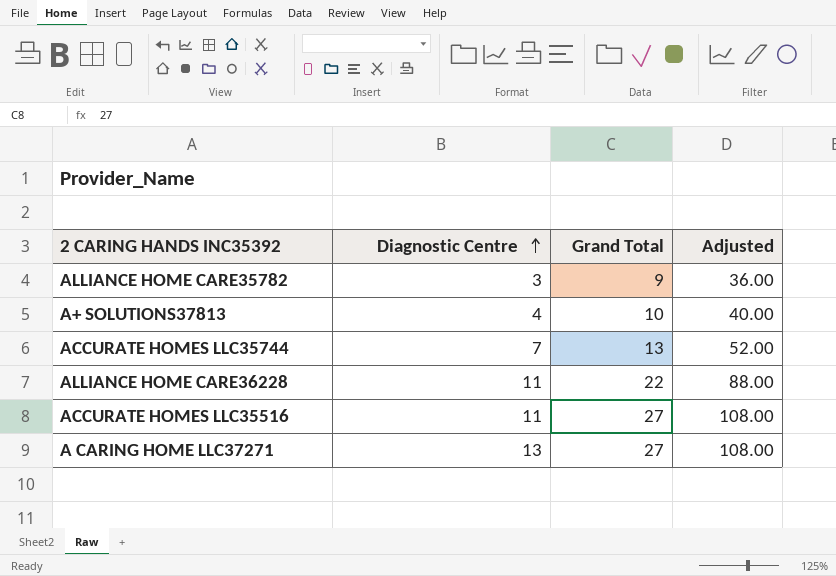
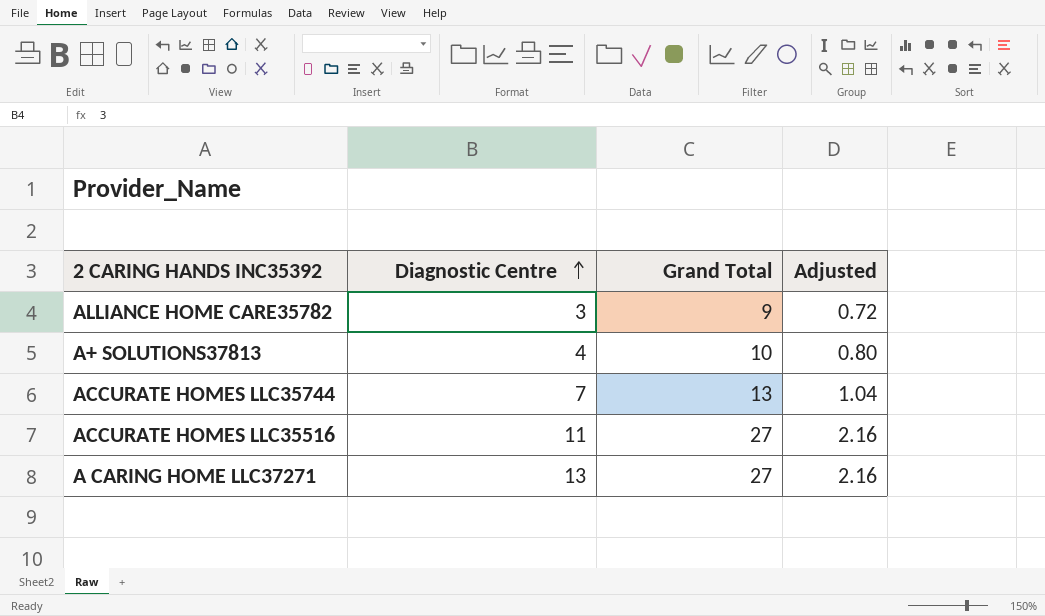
column Adjusted | formula: [Grand Total] * 4 -> [Grand Total] * 0.08
row ALLIANCE HOME CARE36228: 11 | 22 | 88.00 -> none

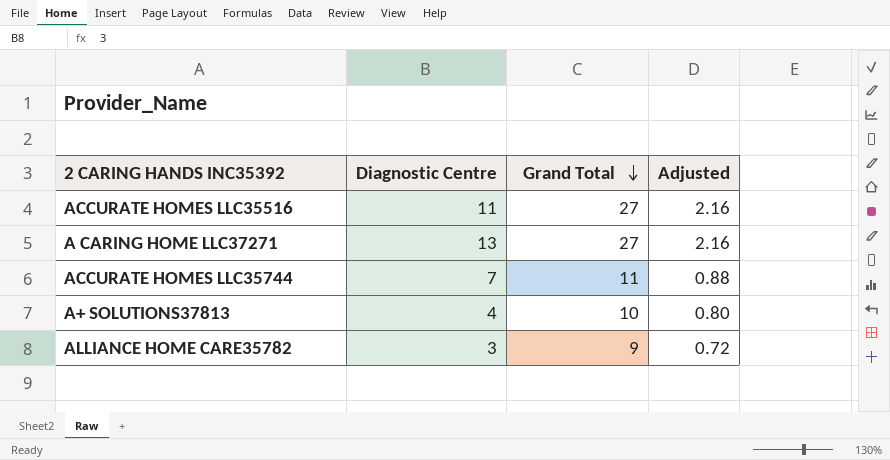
row order: Diagnostic Centre ascending -> Grand Total descending
ACCURATE HOMES LLC35744 | Grand Total: 13 -> 11
ACCURATE HOMES LLC35744 | Adjusted: 1.04 -> 0.88

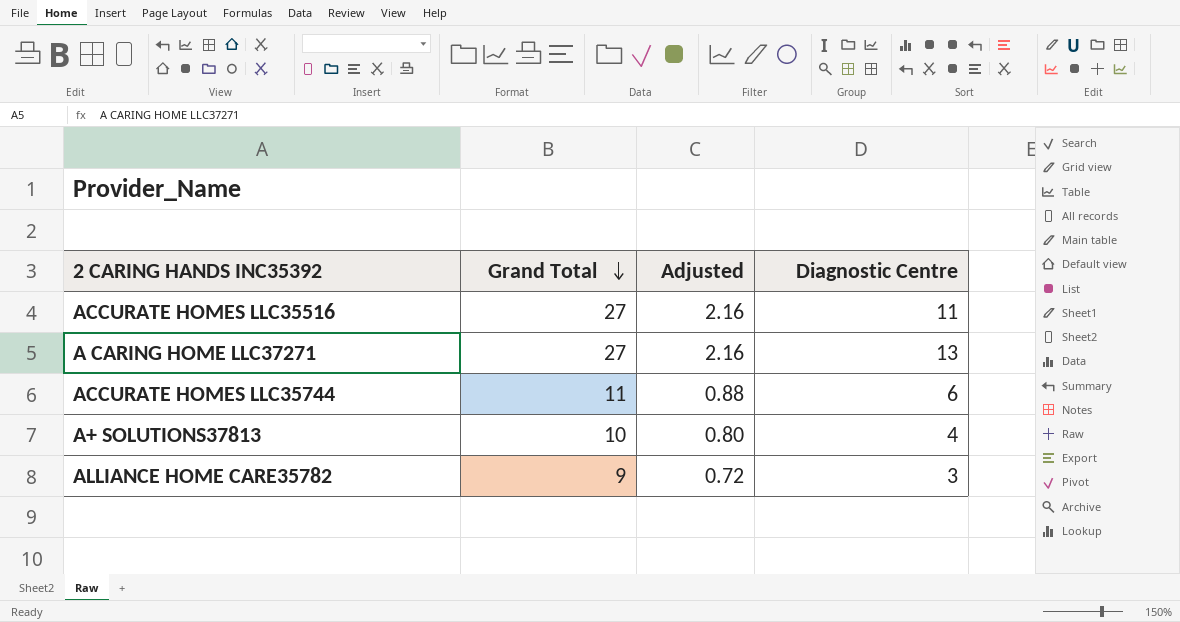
column Diagnostic Centre | position: 2 -> 4
ACCURATE HOMES LLC35744 | Diagnostic Centre: 7 -> 6

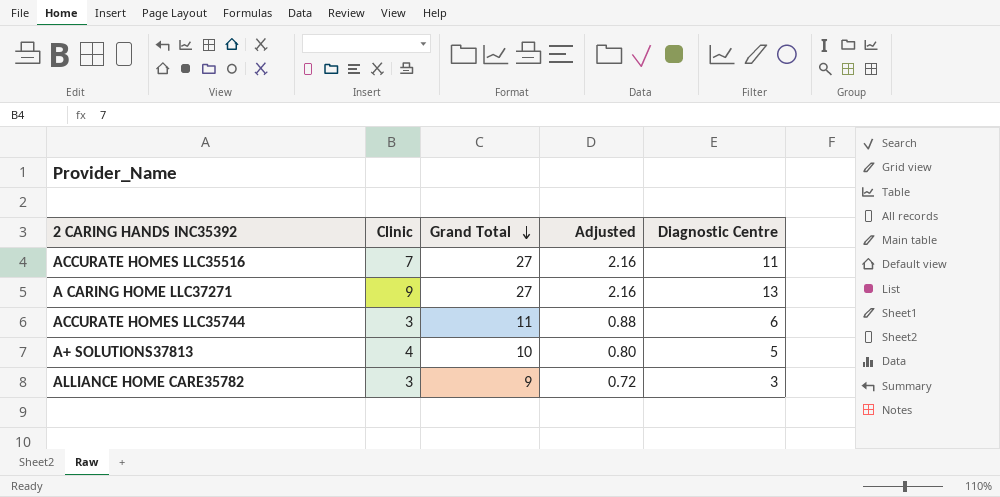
column Clinic | position: none -> 2
A+ SOLUTIONS37813 | Diagnostic Centre: 4 -> 5

